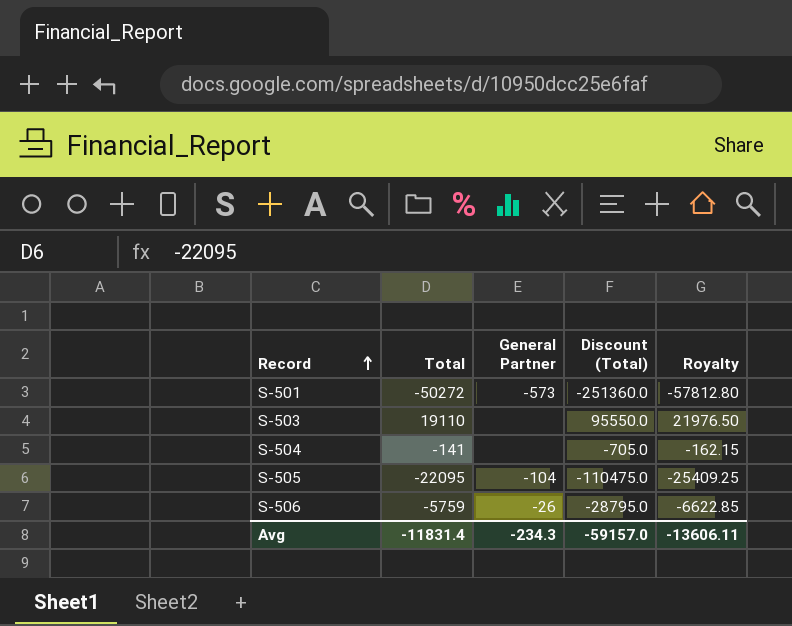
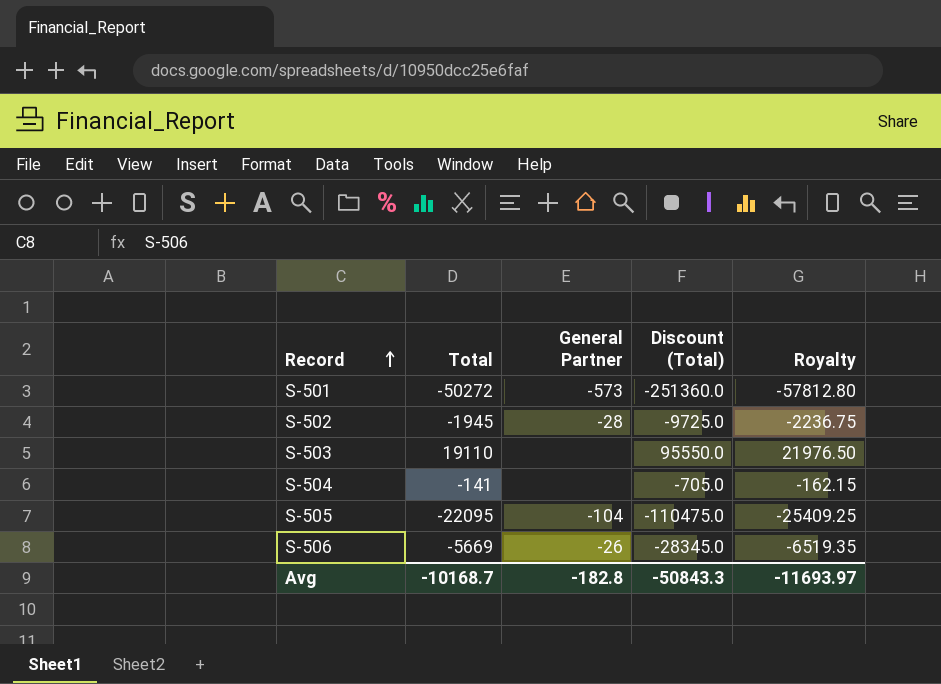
row S-502: none -> -1945 | -28 | -9725.0 | -2236.75
S-506 | Total: -5759 -> -5669
S-506 | Discount (Total): -28795.0 -> -28345.0
S-506 | Royalty: -6622.85 -> -6519.35
Avg | Total: -11831.4 -> -10168.7
Avg | General Partner: -234.3 -> -182.8
Avg | Discount (Total): -59157.0 -> -50843.3
Avg | Royalty: -13606.11 -> -11693.97

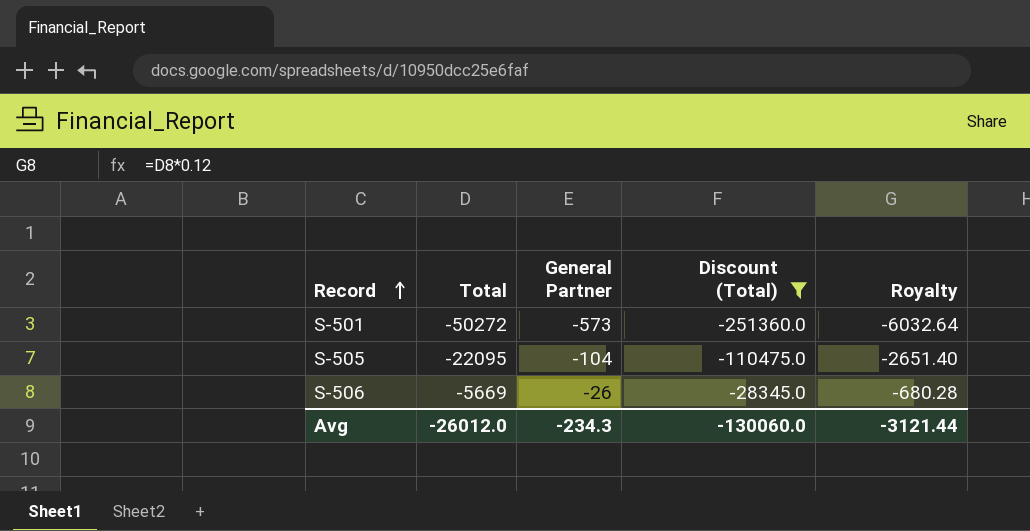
filter: none -> Discount (Total) <= -28345.0
column Royalty | formula: [Total] * 1.15 -> [Total] * 0.12
Avg | Total: -10168.7 -> -26012.0
Avg | General Partner: -182.8 -> -234.3
Avg | Discount (Total): -50843.3 -> -130060.0
Avg | Royalty: -11693.97 -> -3121.44

